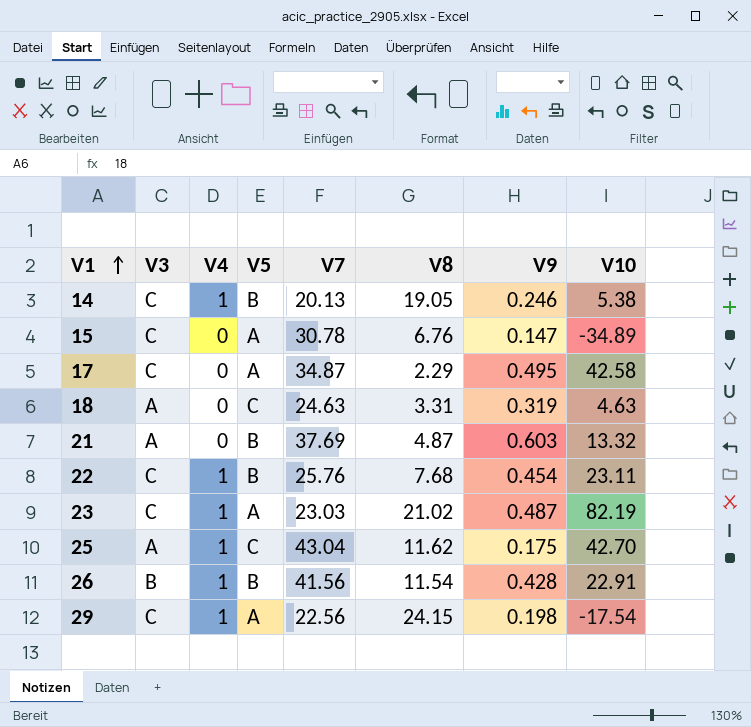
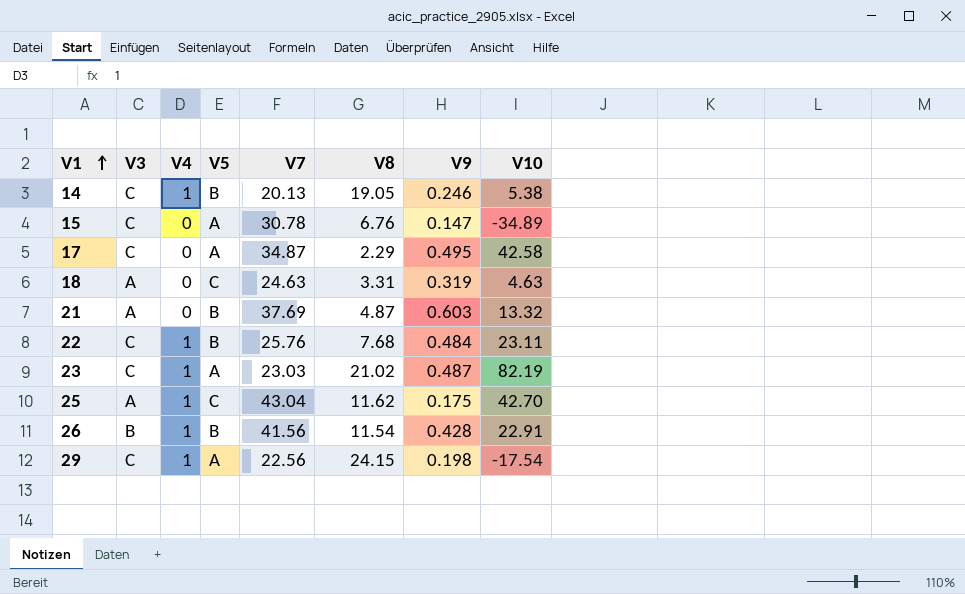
22 | V9: 0.454 -> 0.484

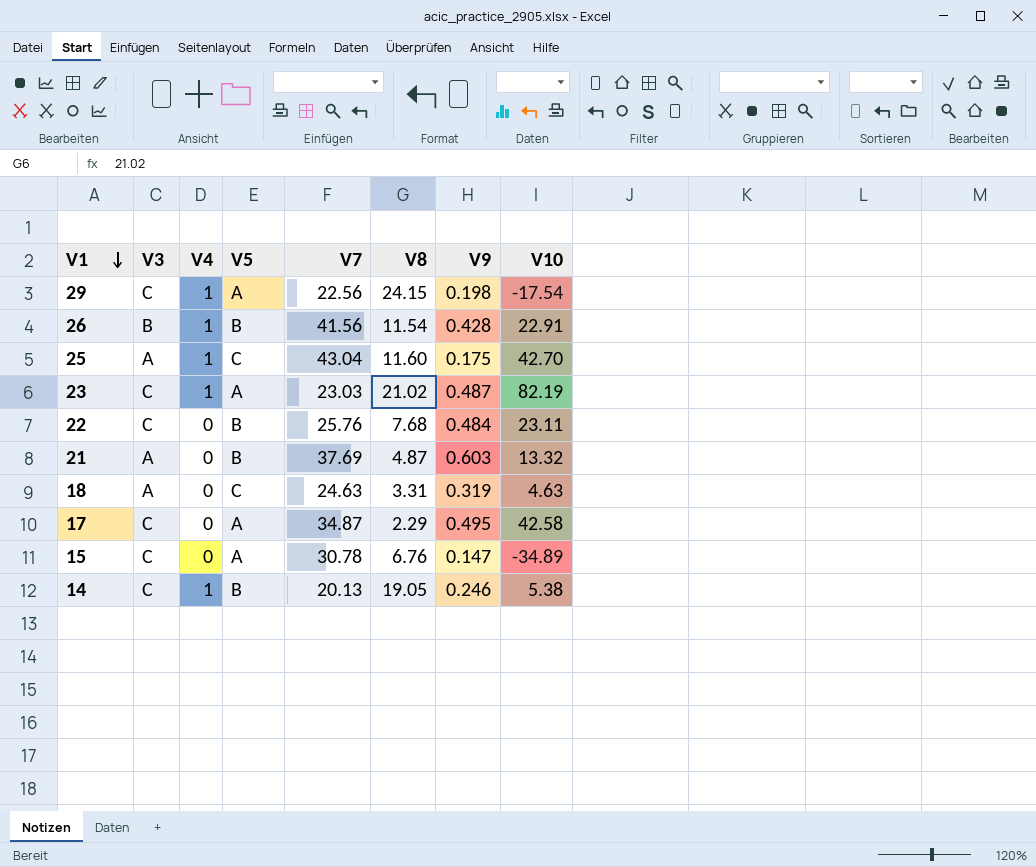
row order: V1 ascending -> V1 descending
25 | V8: 11.62 -> 11.60
22 | V4: 1 -> 0

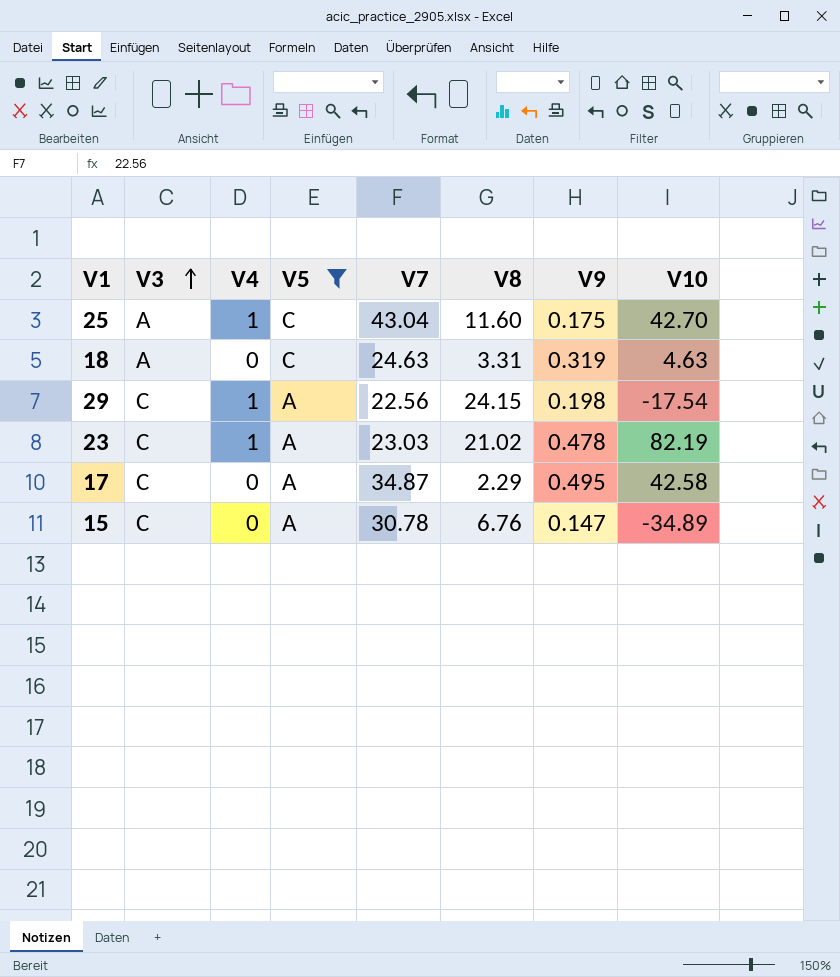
filter: none -> V5 != B
row order: V1 descending -> V3 ascending
23 | V9: 0.487 -> 0.478

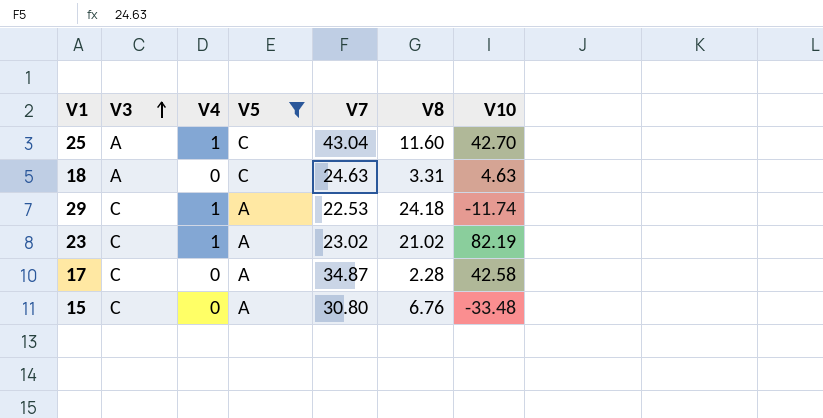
column V9 | position: 7 -> none
29 | V7: 22.56 -> 22.53
29 | V8: 24.15 -> 24.18
29 | V10: -17.54 -> -11.74
23 | V7: 23.03 -> 23.02
17 | V8: 2.29 -> 2.28
15 | V7: 30.78 -> 30.80
15 | V10: -34.89 -> -33.48

